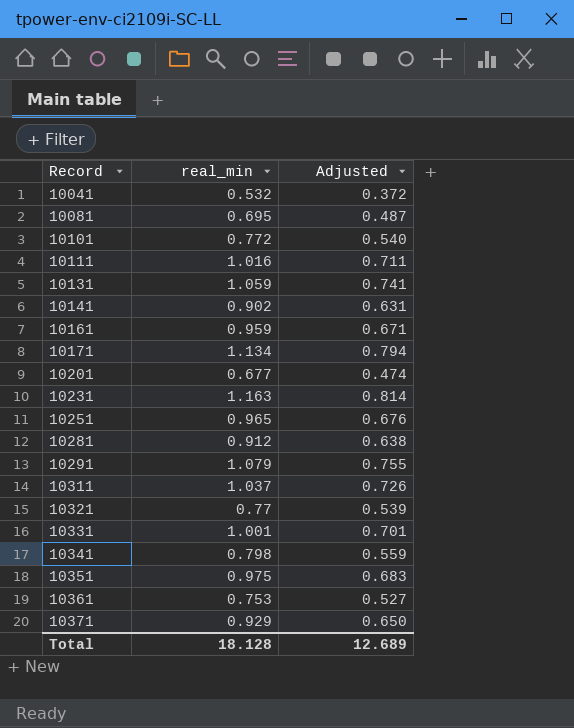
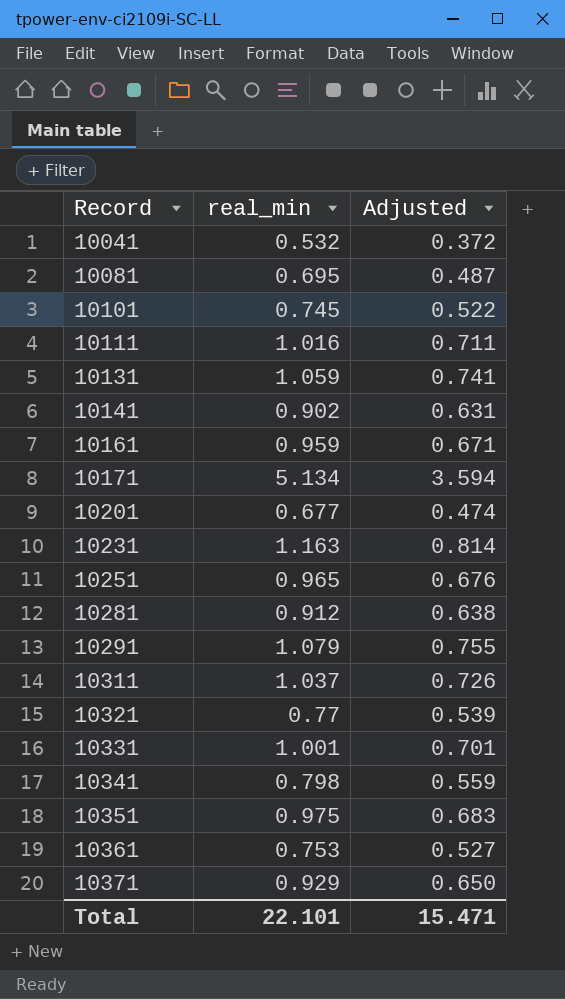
10101 | real_min: 0.772 -> 0.745
10101 | Adjusted: 0.540 -> 0.522
10171 | real_min: 1.134 -> 5.134
10171 | Adjusted: 0.794 -> 3.594
Total | real_min: 18.128 -> 22.101
Total | Adjusted: 12.689 -> 15.471

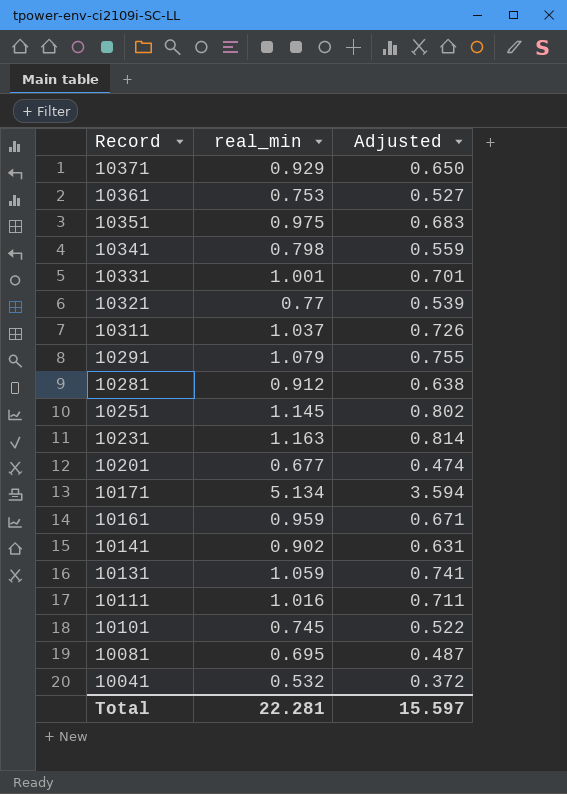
row order: Record ascending -> Record descending
10251 | real_min: 0.965 -> 1.145
10251 | Adjusted: 0.676 -> 0.802
Total | real_min: 22.101 -> 22.281
Total | Adjusted: 15.471 -> 15.597

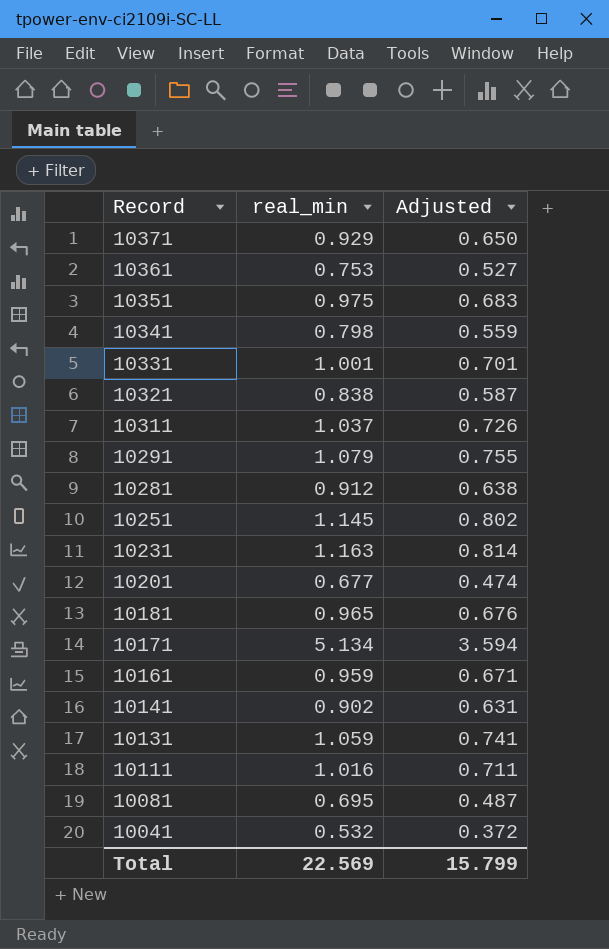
row 10101: 0.745 | 0.522 -> none
10321 | real_min: 0.77 -> 0.838
10321 | Adjusted: 0.539 -> 0.587
row 10181: none -> 0.965 | 0.676
Total | real_min: 22.281 -> 22.569
Total | Adjusted: 15.597 -> 15.799

